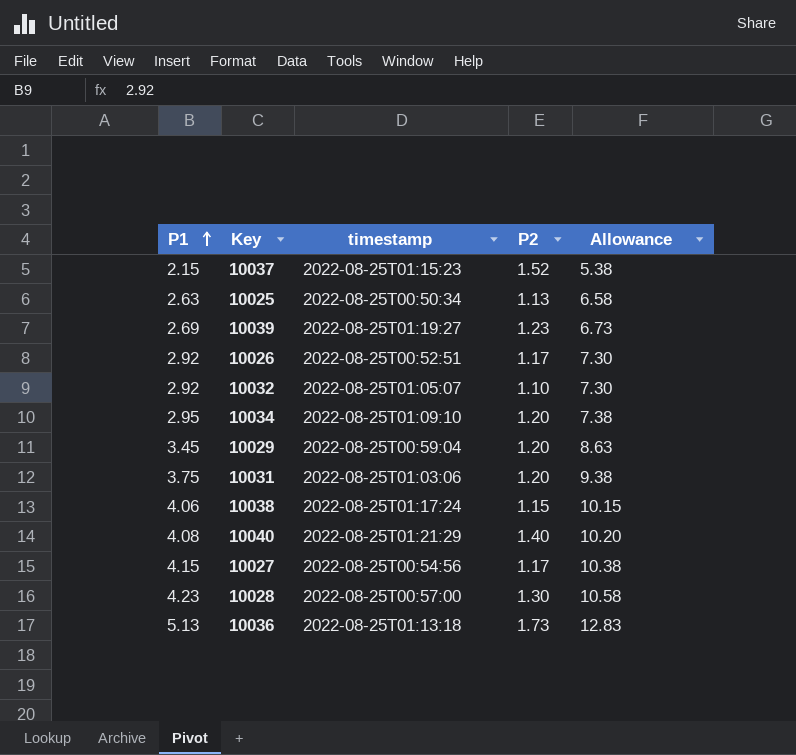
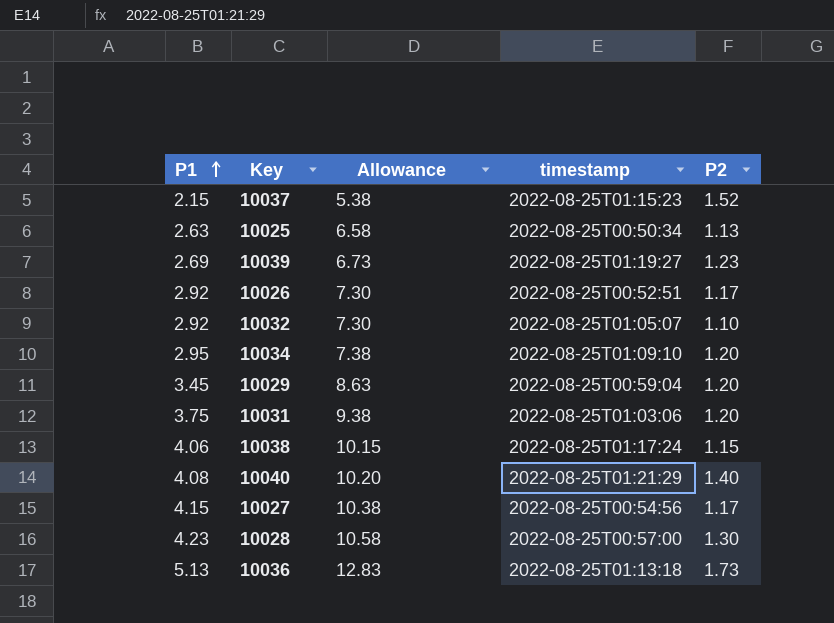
column Allowance | position: 5 -> 3

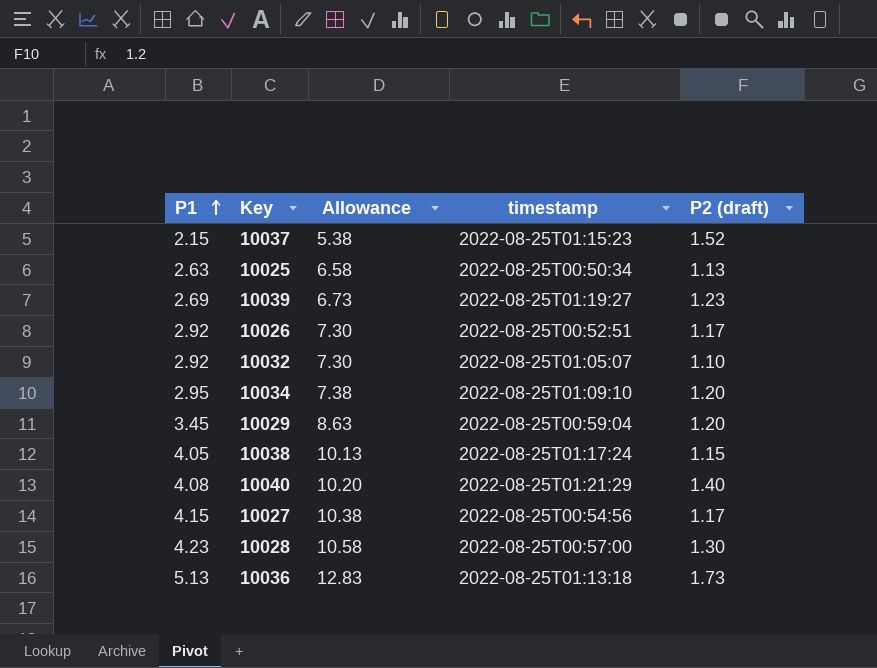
column name: P2 -> P2 (draft)
row 10031: 3.75 | 9.38 | 2022-08-25T01:03:06 | 1.20 -> none
10038 | P1: 4.06 -> 4.05
10038 | Allowance: 10.15 -> 10.13

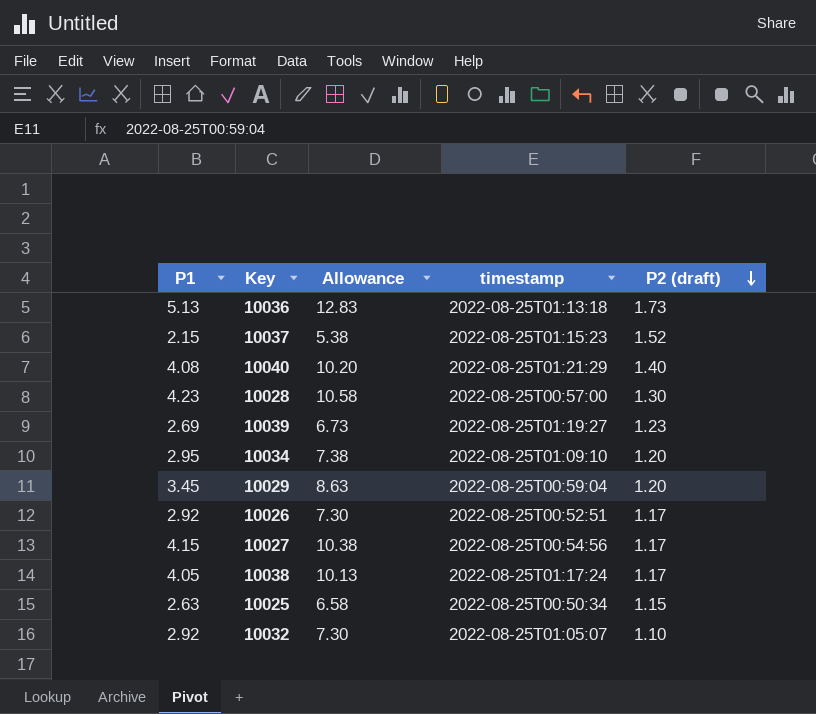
row order: P1 ascending -> P2 (draft) descending
10038 | P2 (draft): 1.15 -> 1.17
10025 | P2 (draft): 1.13 -> 1.15

